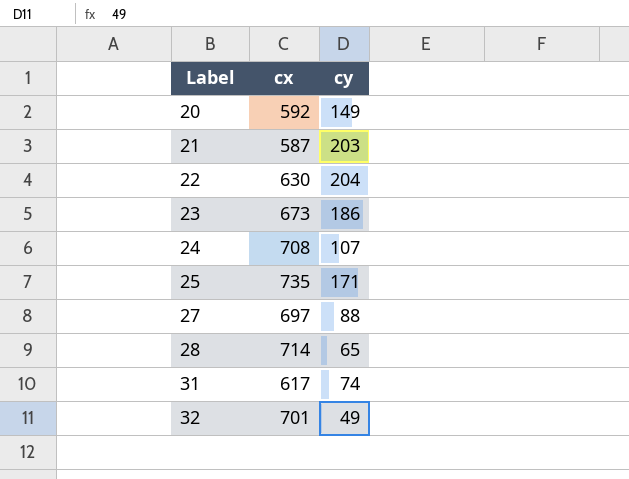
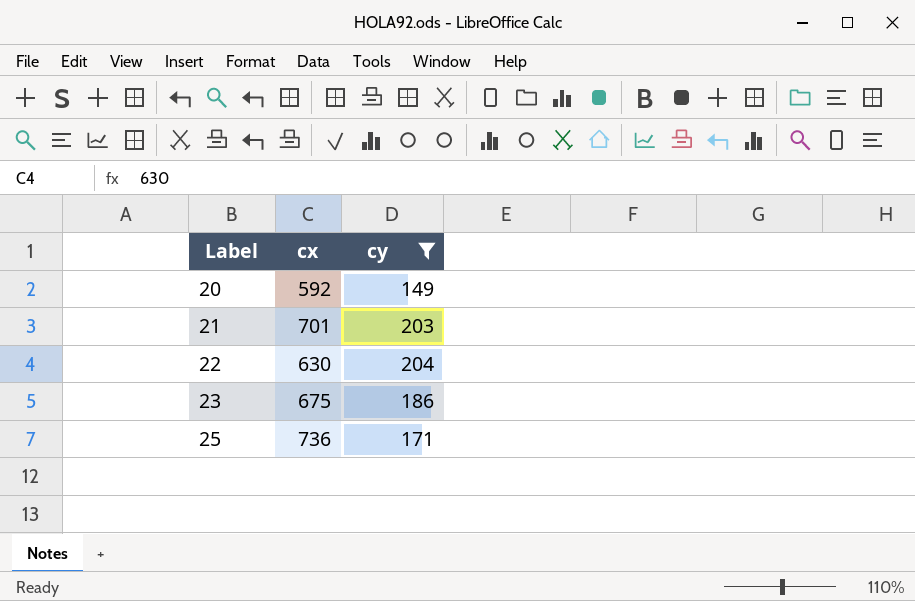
filter: none -> cy >= 149
21 | cx: 587 -> 701
23 | cx: 673 -> 675
25 | cx: 735 -> 736

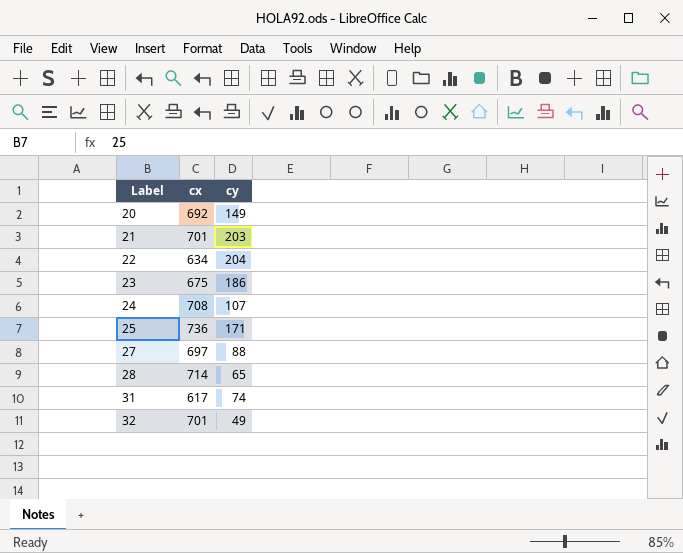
filter: cy >= 149 -> none
20 | cx: 592 -> 692
22 | cx: 630 -> 634

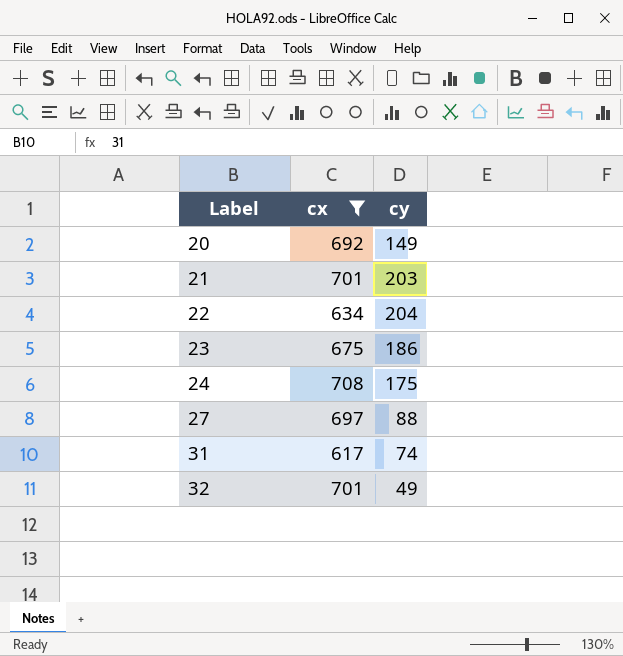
filter: none -> cx <= 708
24 | cy: 107 -> 175

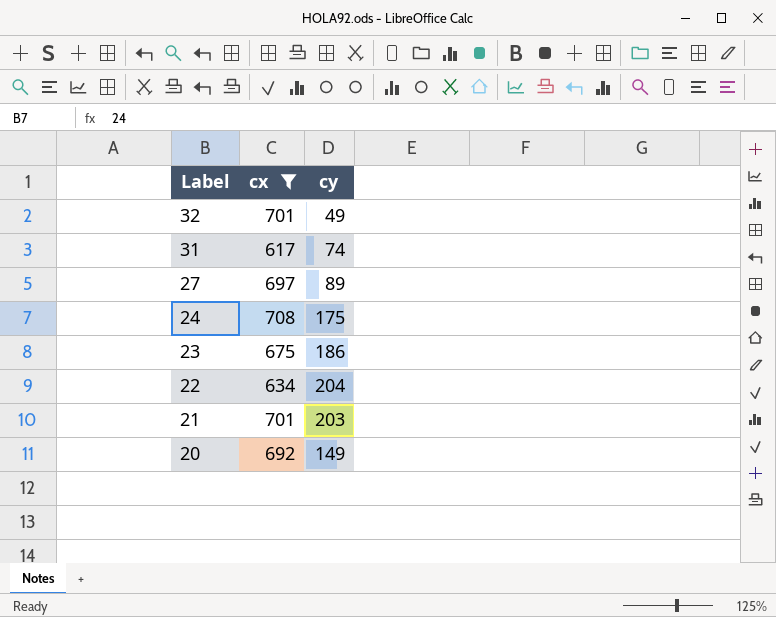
row order: Label ascending -> Label descending
27 | cy: 88 -> 89

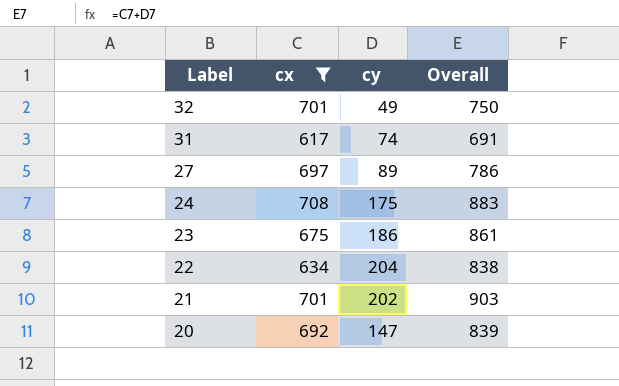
column Overall | formula: none -> [cx] + [cy]
21 | cy: 203 -> 202
20 | cy: 149 -> 147

